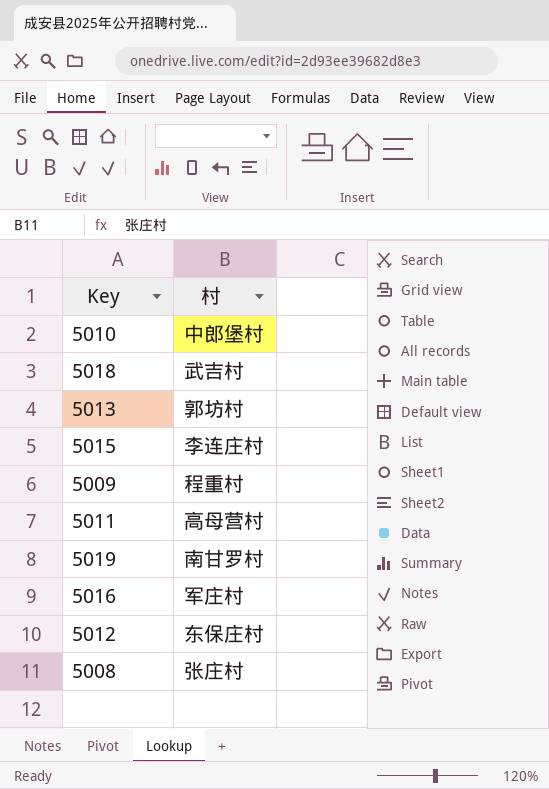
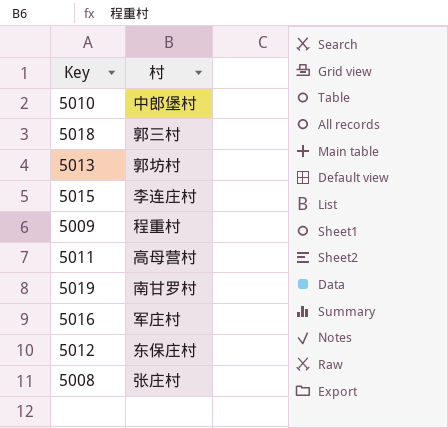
5018 | 村: 武吉村 -> 郭三村

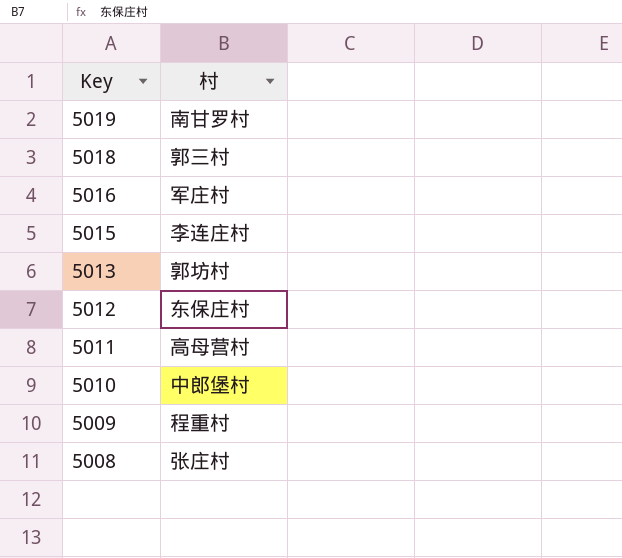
row order: none -> Key descending

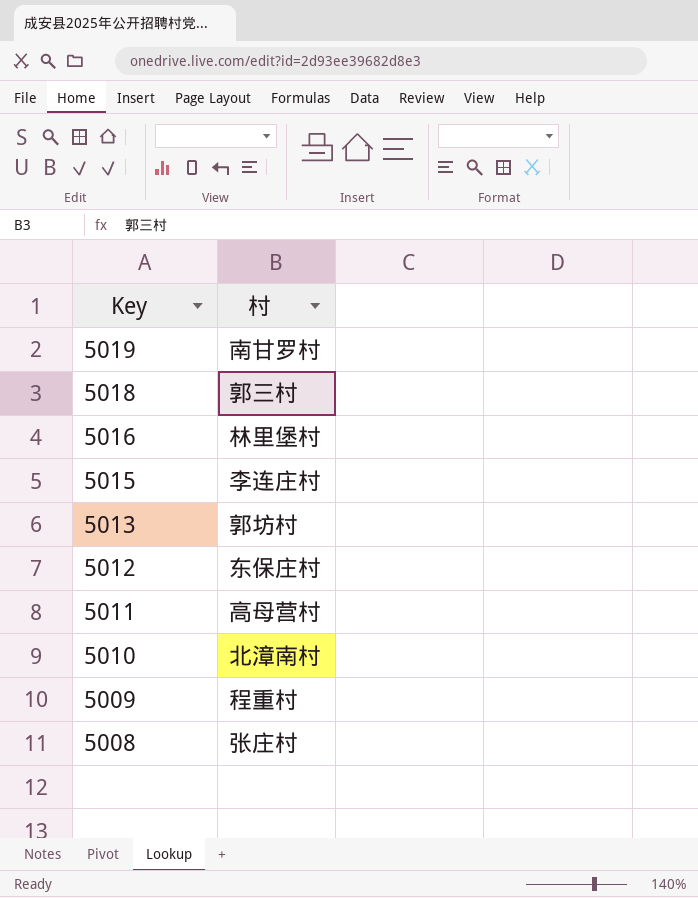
5016 | 村: 军庄村 -> 林里堡村
5010 | 村: 中郎堡村 -> 北漳南村

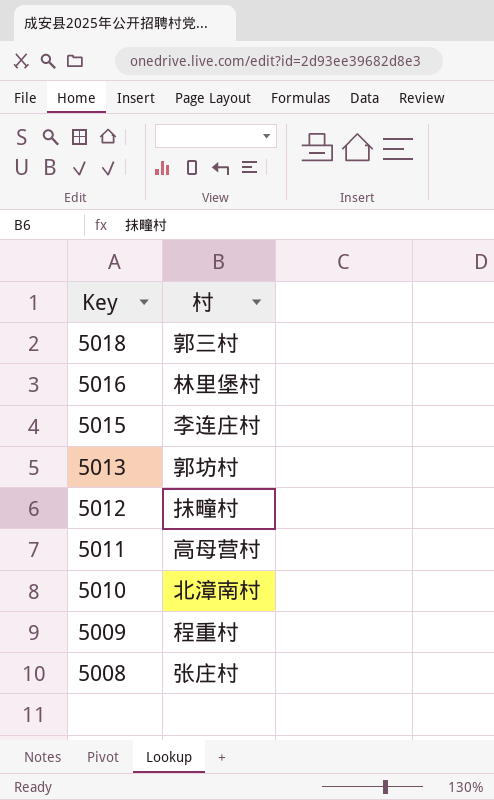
row 5019: 南甘罗村 -> none
5012 | 村: 东保庄村 -> 抹疃村

